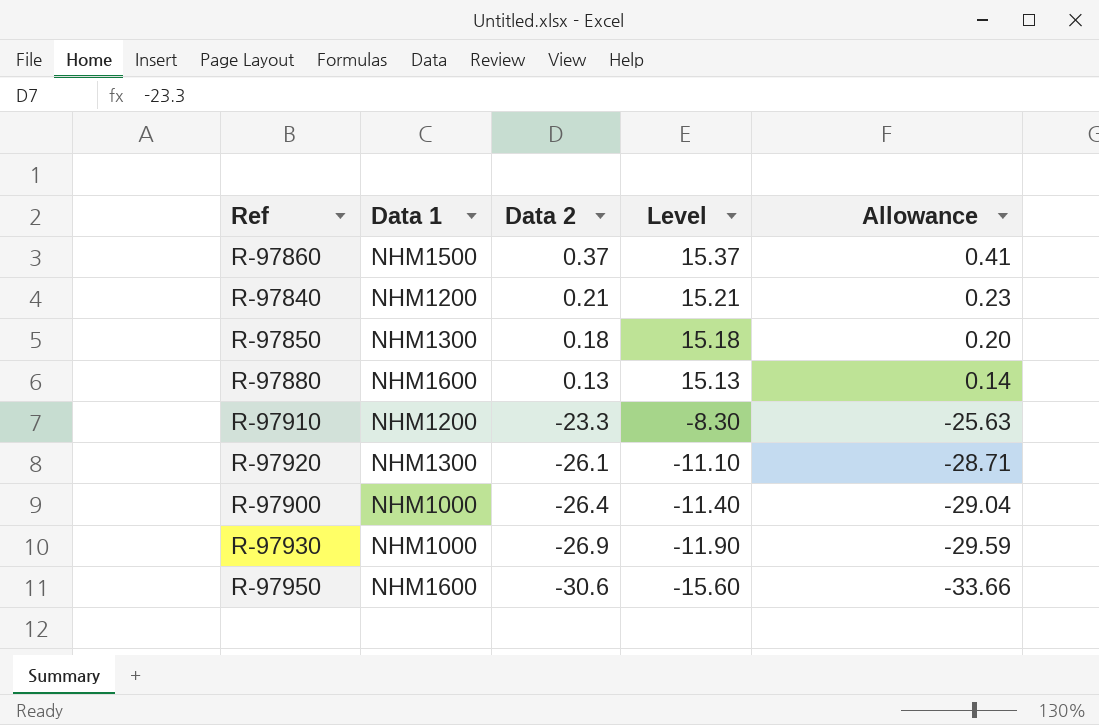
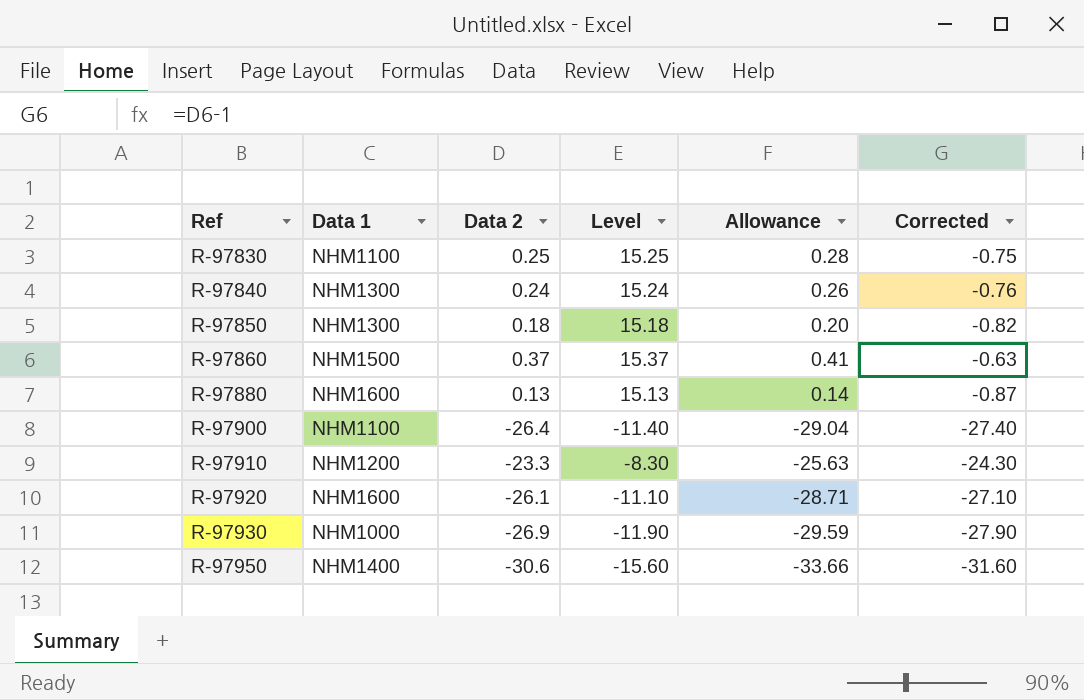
row order: Data 2 descending -> Ref ascending
column Corrected | formula: none -> [Data 2] - 1
row R-97830: none -> NHM1100 | 0.25 | 15.25 | 0.28 | -0.75
R-97840 | Data 1: NHM1200 -> NHM1300
R-97840 | Data 2: 0.21 -> 0.24
R-97840 | Level: 15.21 -> 15.24
R-97840 | Allowance: 0.23 -> 0.26
R-97900 | Data 1: NHM1000 -> NHM1100
R-97920 | Data 1: NHM1300 -> NHM1600
R-97950 | Data 1: NHM1600 -> NHM1400

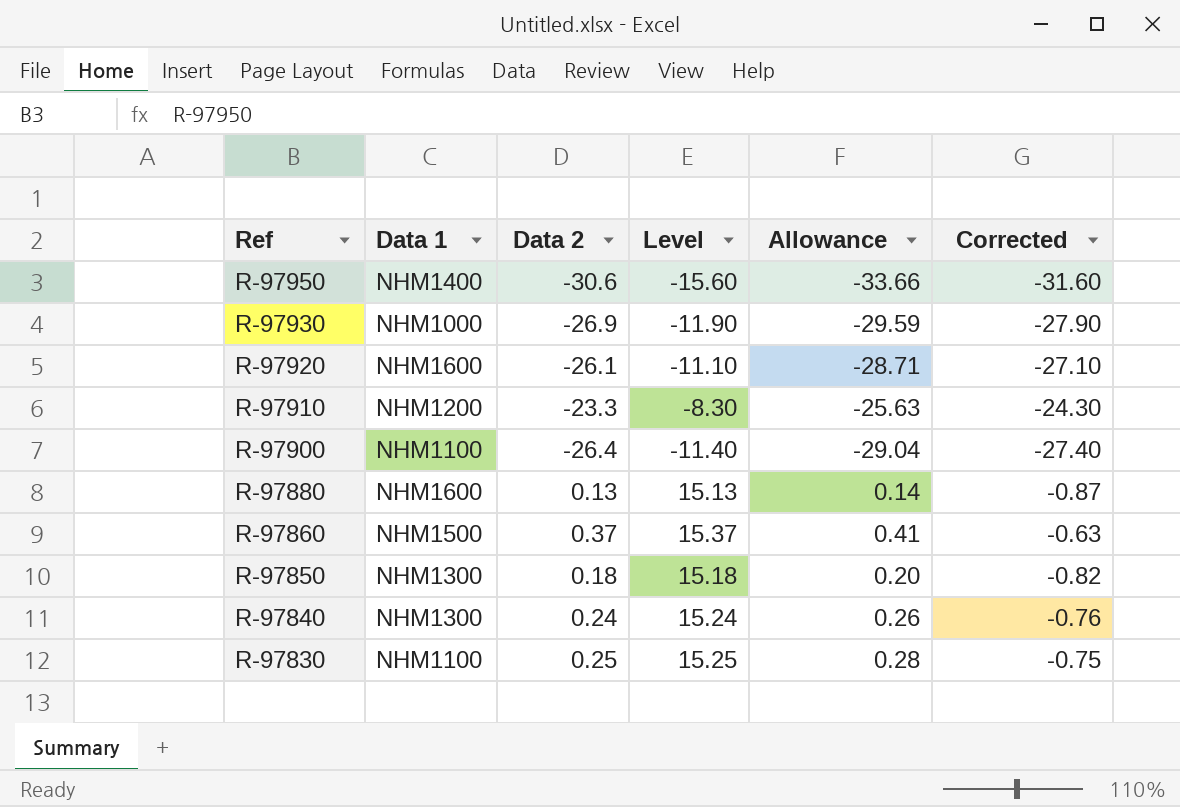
row order: Ref ascending -> Ref descending

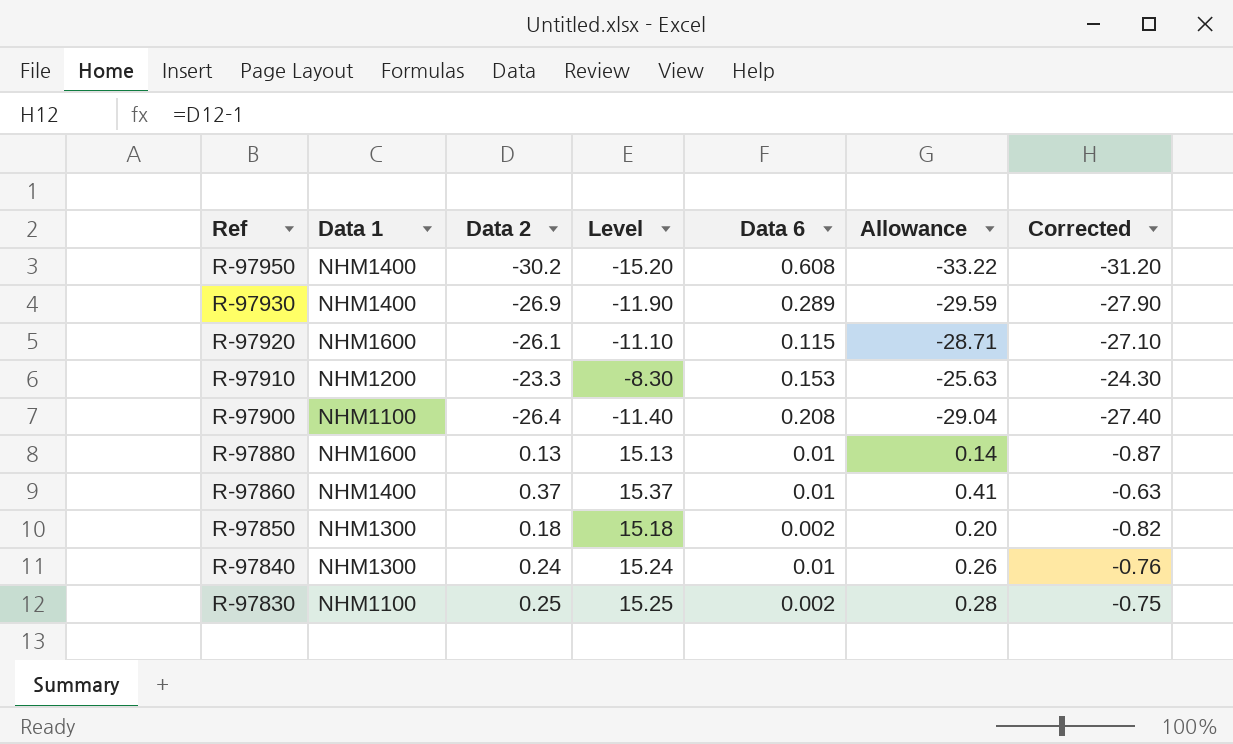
column Data 6 | position: none -> 5
R-97950 | Data 2: -30.6 -> -30.2
R-97950 | Level: -15.60 -> -15.20
R-97950 | Allowance: -33.66 -> -33.22
R-97950 | Corrected: -31.60 -> -31.20
R-97930 | Data 1: NHM1000 -> NHM1400
R-97860 | Data 1: NHM1500 -> NHM1400

